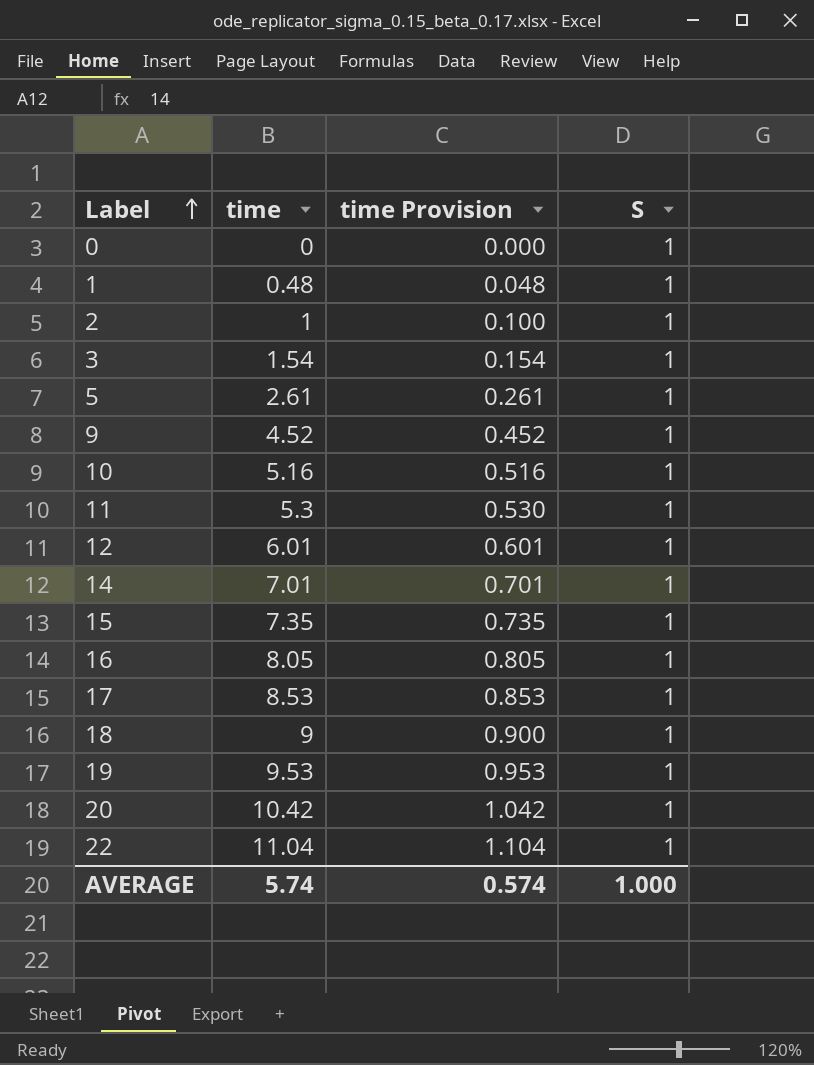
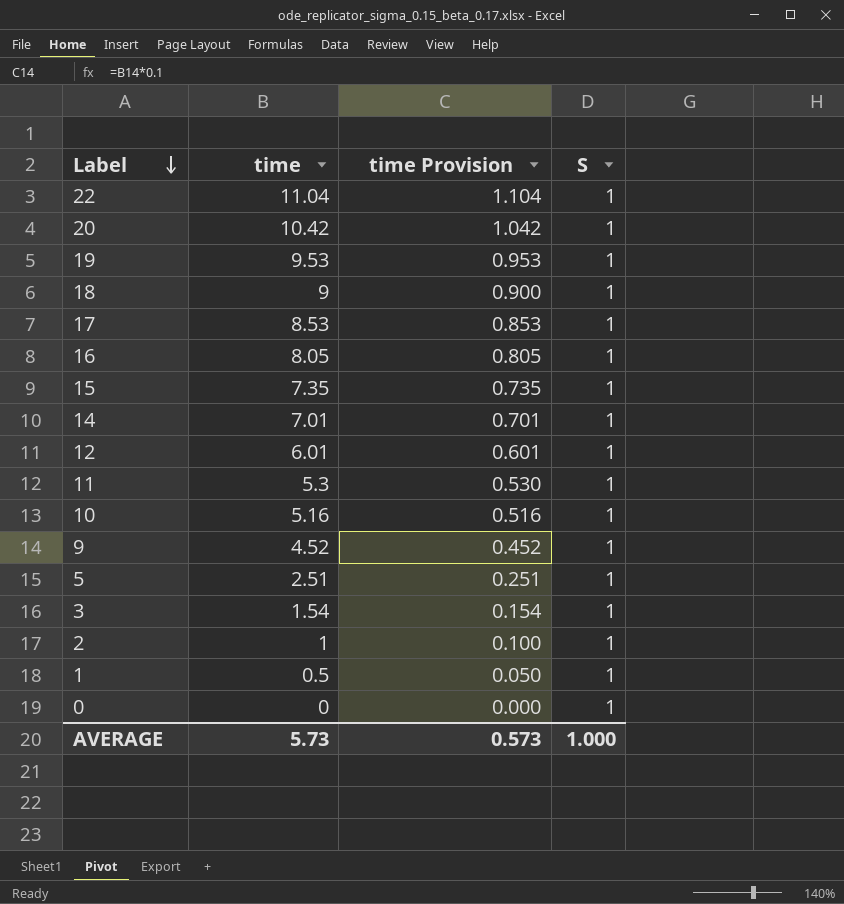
row order: Label ascending -> Label descending
5 | time: 2.61 -> 2.51
5 | time Provision: 0.261 -> 0.251
1 | time: 0.48 -> 0.5
1 | time Provision: 0.048 -> 0.050
AVERAGE | time: 5.74 -> 5.73
AVERAGE | time Provision: 0.574 -> 0.573

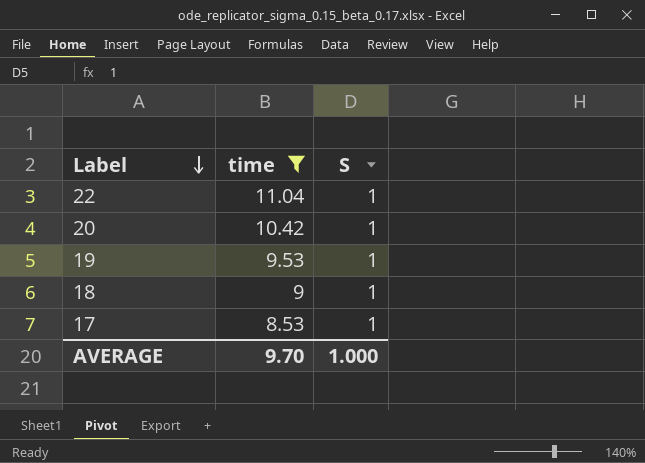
filter: none -> time >= 8.53
column time Provision | formula: [time] * 0.1 -> none
AVERAGE | time: 5.73 -> 9.70

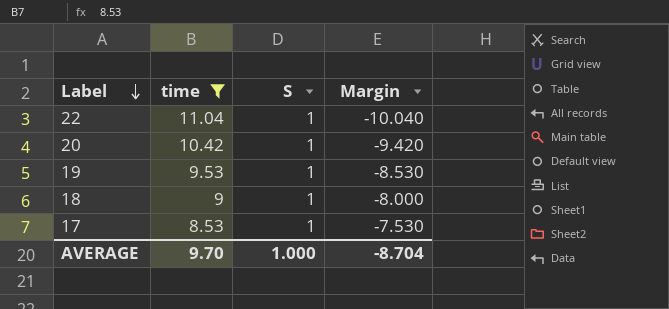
column Margin | formula: none -> [S] - [time]

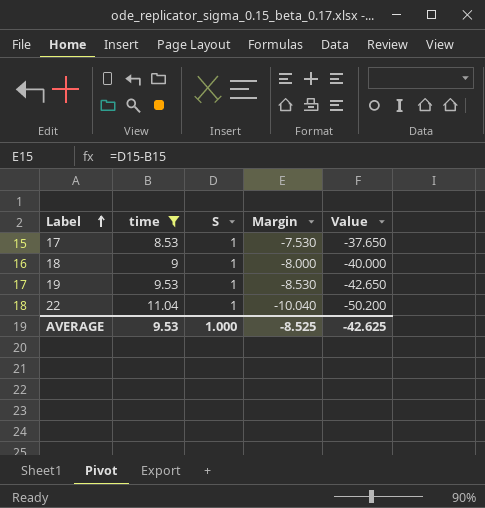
row order: Label descending -> Label ascending
column Value | formula: none -> [Margin] * 5
row 20: 10.42 | 1 | -9.420 -> none
AVERAGE | time: 9.70 -> 9.53
AVERAGE | Margin: -8.704 -> -8.525

